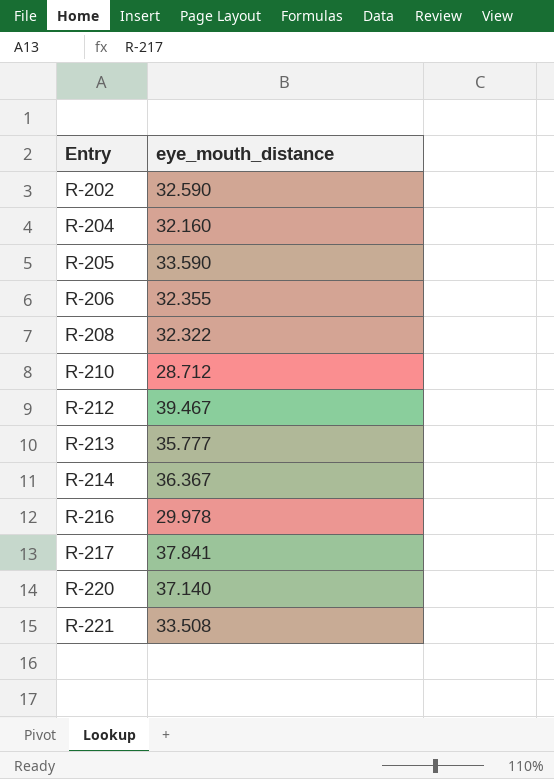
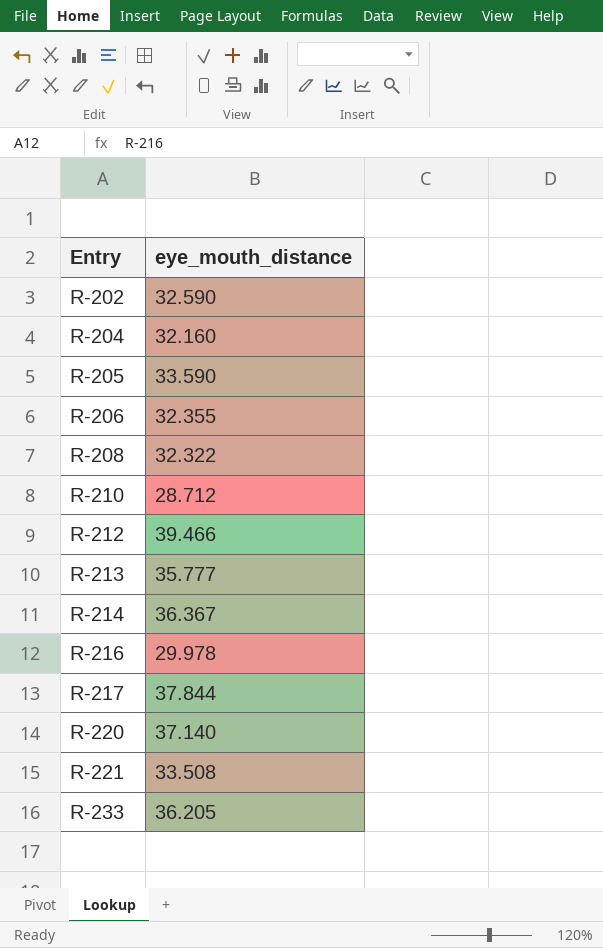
R-212 | eye_mouth_distance: 39.467 -> 39.466
R-217 | eye_mouth_distance: 37.841 -> 37.844
row R-233: none -> 36.205

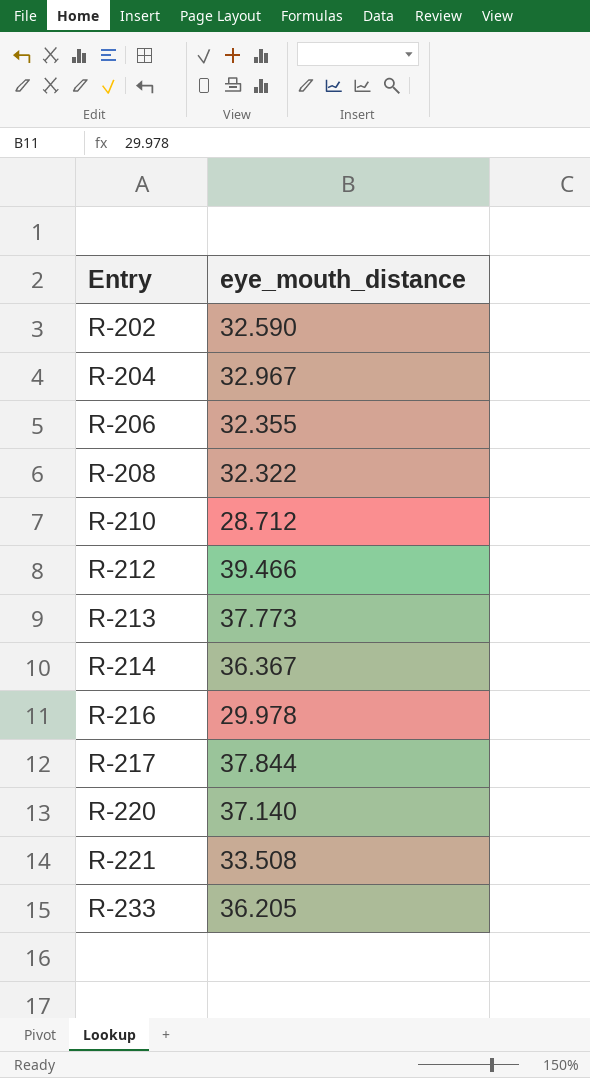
row R-205: 33.590 -> none
R-204 | eye_mouth_distance: 32.160 -> 32.967
R-213 | eye_mouth_distance: 35.777 -> 37.773

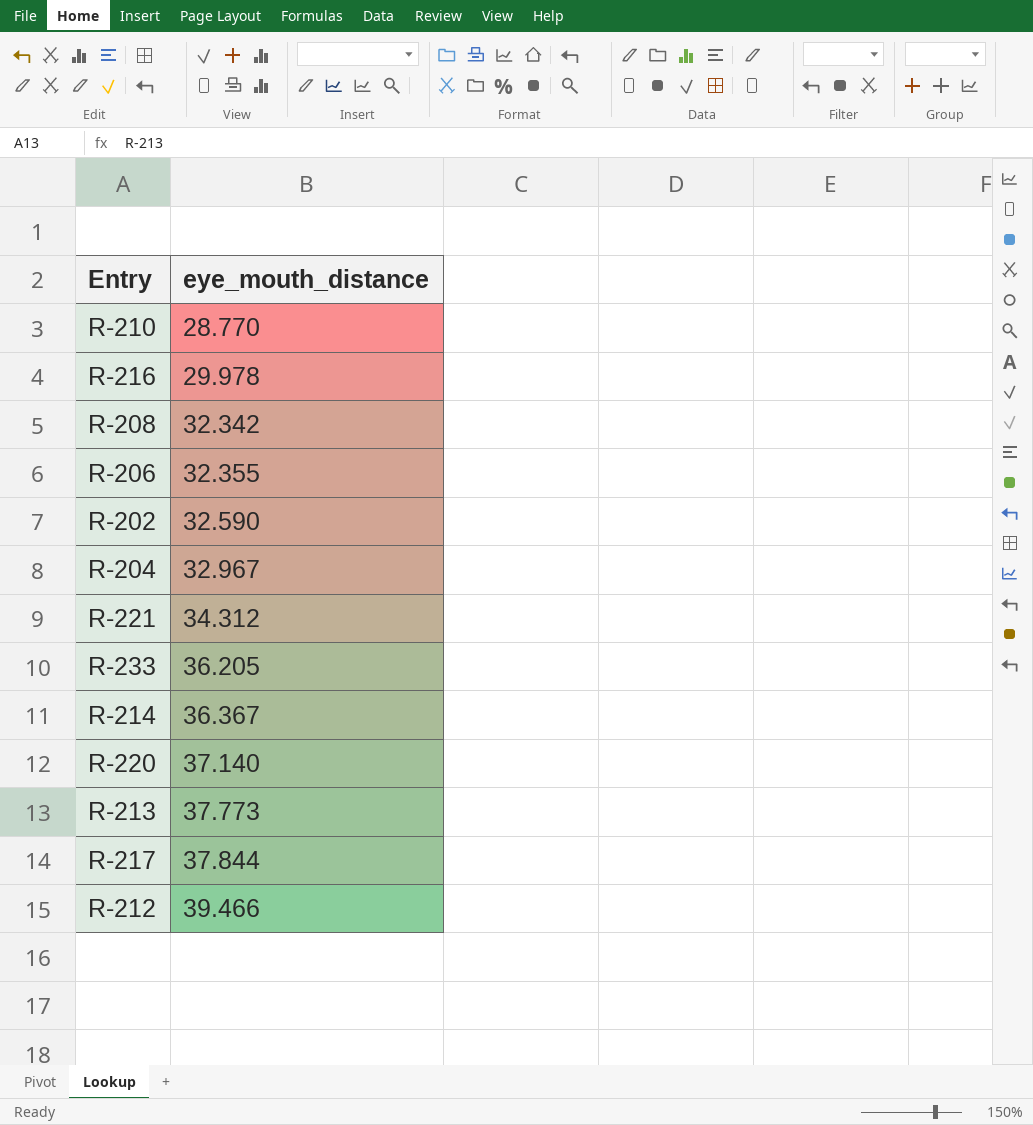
row order: Entry ascending -> eye_mouth_distance ascending
R-210 | eye_mouth_distance: 28.712 -> 28.770
R-208 | eye_mouth_distance: 32.322 -> 32.342
R-221 | eye_mouth_distance: 33.508 -> 34.312

